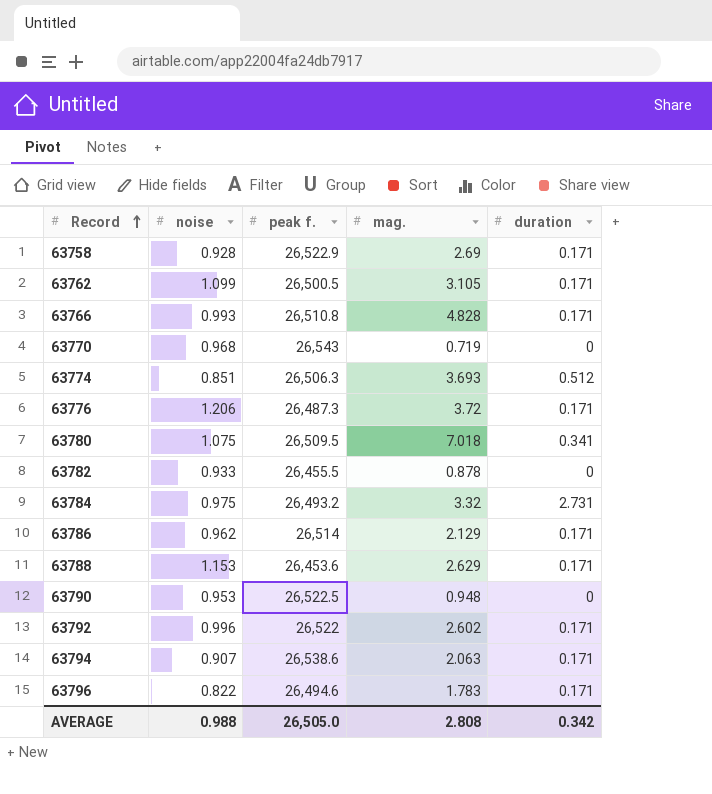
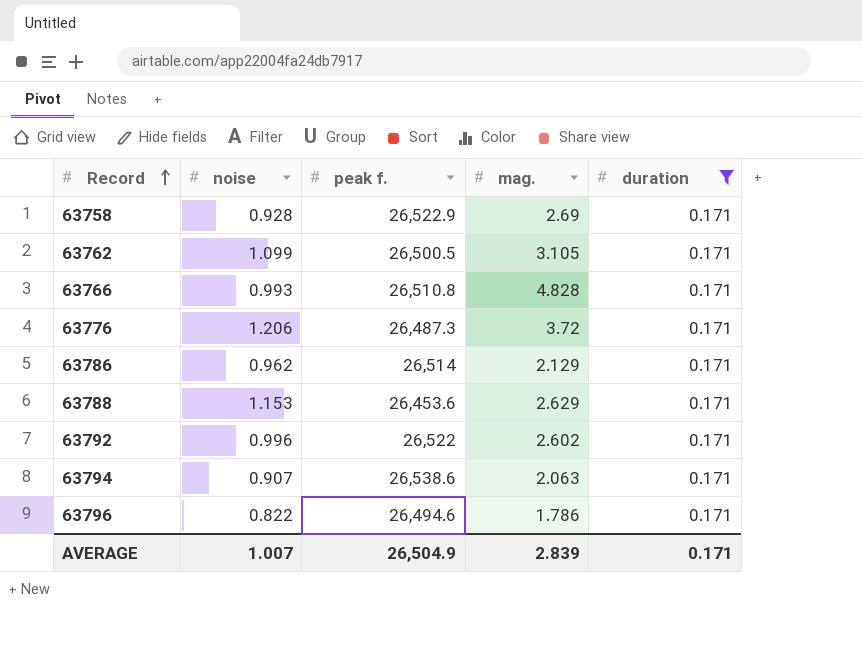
filter: none -> duration = 0.171
63796 | mag.: 1.783 -> 1.786
AVERAGE | noise: 0.988 -> 1.007
AVERAGE | peak f.: 26,505.0 -> 26,504.9
AVERAGE | mag.: 2.808 -> 2.839
AVERAGE | duration: 0.342 -> 0.171

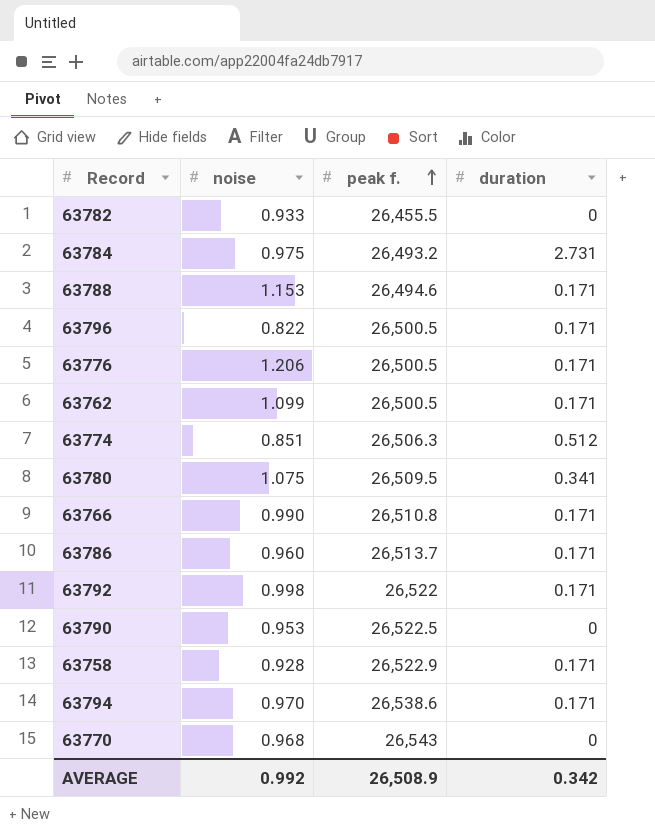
filter: duration = 0.171 -> none
row order: Record ascending -> peak f. ascending
column mag. | position: 4 -> none
63788 | peak f.: 26,453.6 -> 26,494.6
63796 | peak f.: 26,494.6 -> 26,500.5
63776 | peak f.: 26,487.3 -> 26,500.5
63766 | noise: 0.993 -> 0.990
63786 | noise: 0.962 -> 0.960
63786 | peak f.: 26,514 -> 26,513.7
63792 | noise: 0.996 -> 0.998
63794 | noise: 0.907 -> 0.970
AVERAGE | noise: 1.007 -> 0.992
AVERAGE | peak f.: 26,504.9 -> 26,508.9
AVERAGE | duration: 0.171 -> 0.342

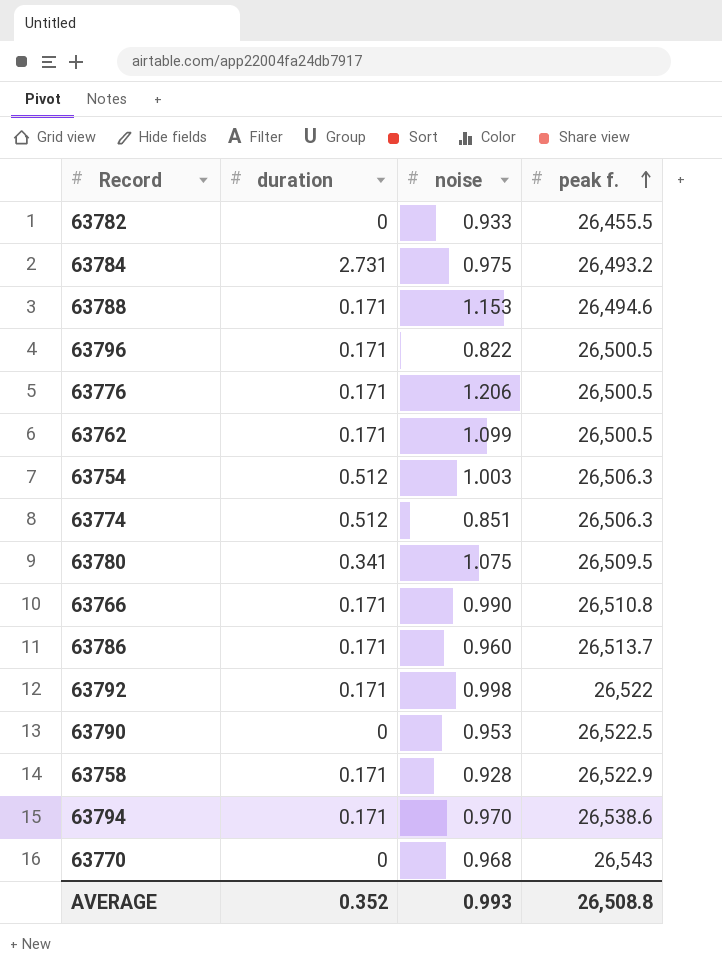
column duration | position: 4 -> 2
row 63754: none -> 0.512 | 1.003 | 26,506.3
AVERAGE | duration: 0.342 -> 0.352
AVERAGE | noise: 0.992 -> 0.993
AVERAGE | peak f.: 26,508.9 -> 26,508.8

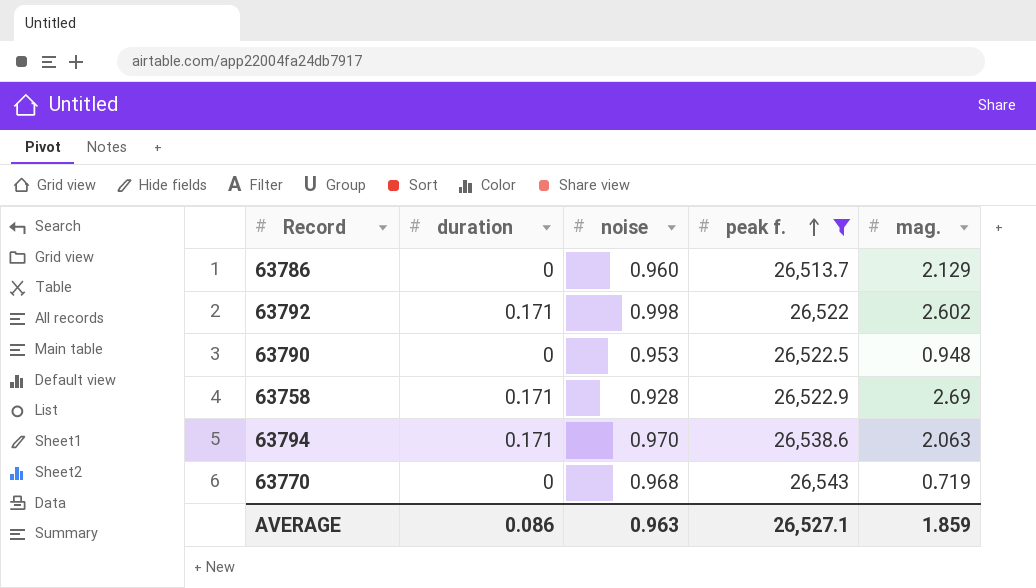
filter: none -> peak f. >= 26,513.7
column mag. | position: none -> 5
63786 | duration: 0.171 -> 0
AVERAGE | duration: 0.352 -> 0.086
AVERAGE | noise: 0.993 -> 0.963
AVERAGE | peak f.: 26,508.8 -> 26,527.1

